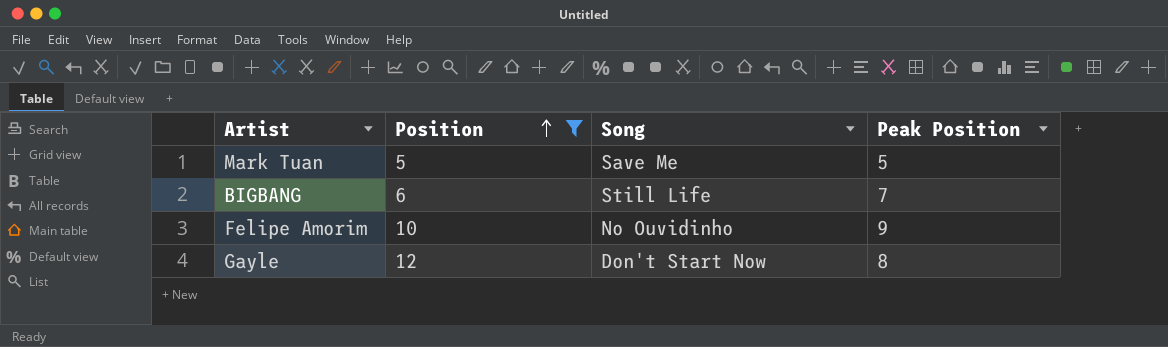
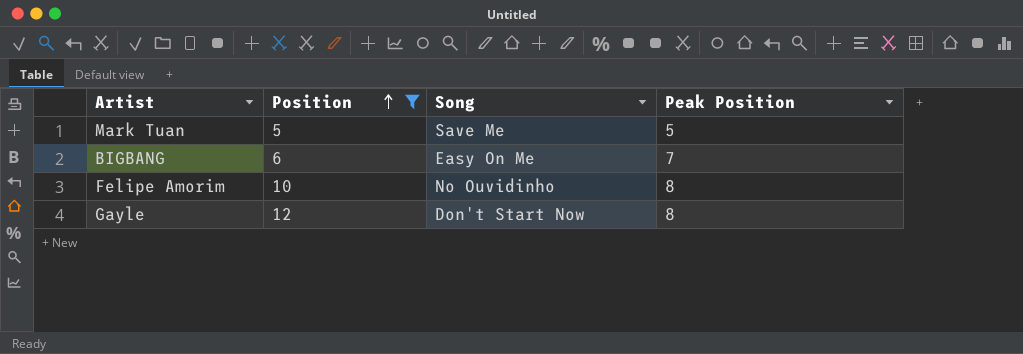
BIGBANG | Song: Still Life -> Easy On Me
Felipe Amorim | Peak Position: 9 -> 8

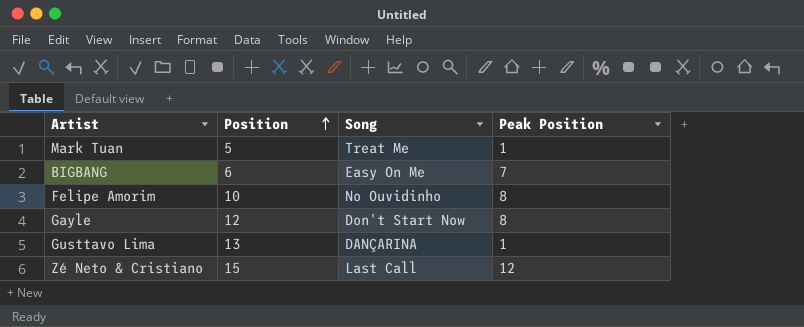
filter: Position <= 12 -> none
Mark Tuan | Song: Save Me -> Treat Me
Mark Tuan | Peak Position: 5 -> 1

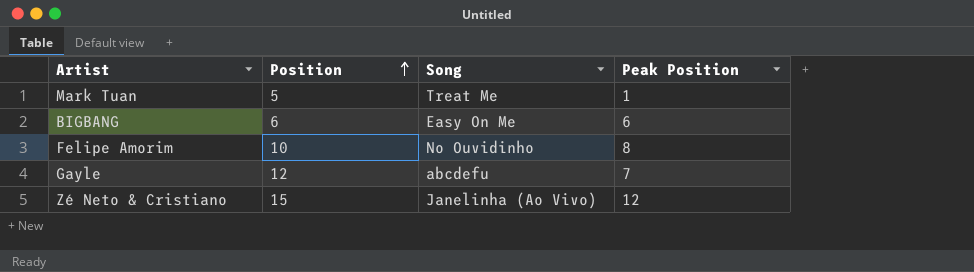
row Gusttavo Lima: 13 | DANÇARINA | 1 -> none
BIGBANG | Peak Position: 7 -> 6
Gayle | Song: Don't Start Now -> abcdefu
Gayle | Peak Position: 8 -> 7
Zé Neto & Cristiano | Song: Last Call -> Janelinha (Ao Vivo)

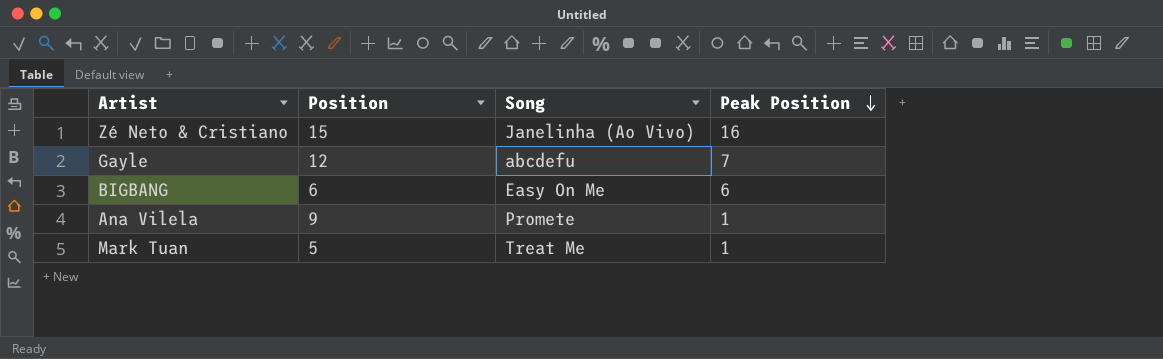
row order: Position ascending -> Peak Position descending
row Felipe Amorim: 10 | No Ouvidinho | 8 -> none
Zé Neto & Cristiano | Peak Position: 12 -> 16
row Ana Vilela: none -> 9 | Promete | 1

